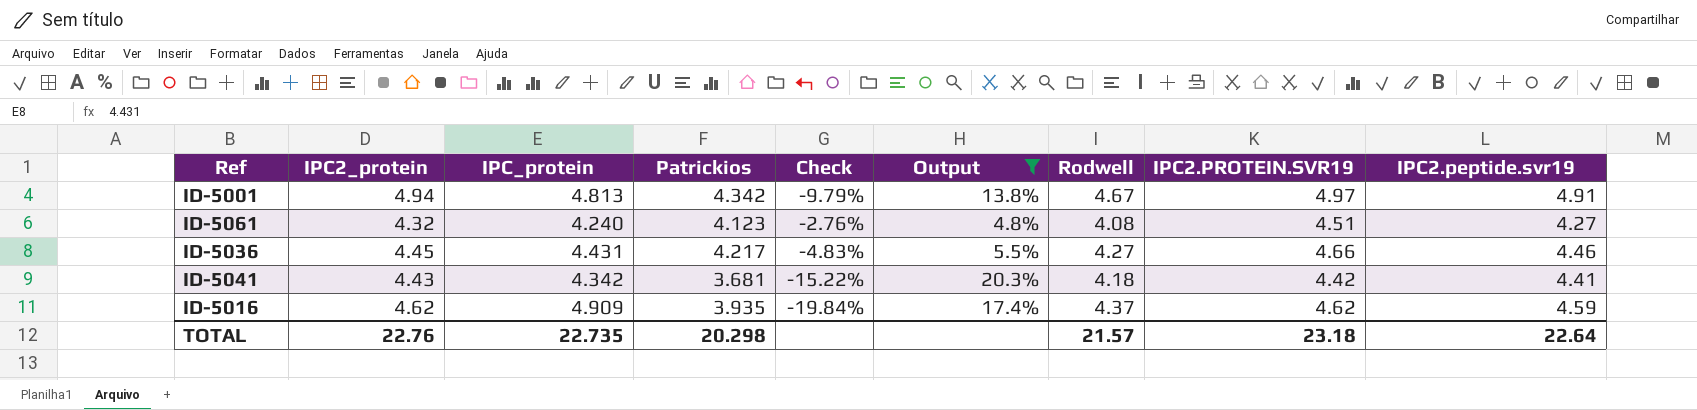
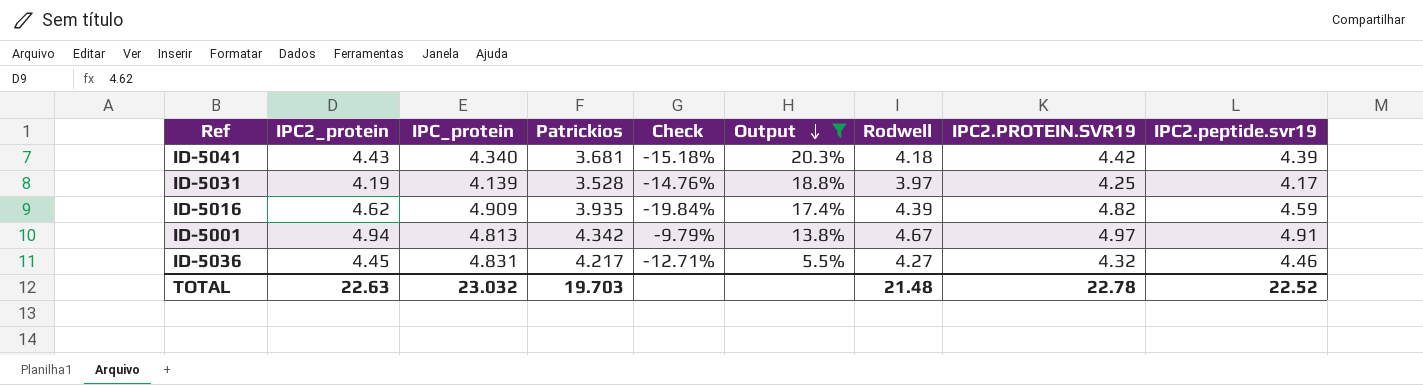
row order: none -> Output descending
row ID-5061: 4.32 | 4.240 | 4.123 | -2.76% | 4.8% | 4.08 | 4.51 | 4.27 -> none
ID-5041 | IPC_protein: 4.342 -> 4.340
ID-5041 | Check: -15.22% -> -15.18%
ID-5041 | IPC2.peptide.svr19: 4.41 -> 4.39
row ID-5031: none -> 4.19 | 4.139 | 3.528 | -14.76% | 18.8% | 3.97 | 4.25 | 4.17
ID-5016 | Rodwell: 4.37 -> 4.39
ID-5016 | IPC2.PROTEIN.SVR19: 4.62 -> 4.82
ID-5036 | IPC_protein: 4.431 -> 4.831
ID-5036 | Check: -4.83% -> -12.71%
ID-5036 | IPC2.PROTEIN.SVR19: 4.66 -> 4.32
TOTAL | IPC2_protein: 22.76 -> 22.63
TOTAL | IPC_protein: 22.735 -> 23.032
TOTAL | Patrickios: 20.298 -> 19.703
TOTAL | Rodwell: 21.57 -> 21.48
TOTAL | IPC2.PROTEIN.SVR19: 23.18 -> 22.78
TOTAL | IPC2.peptide.svr19: 22.64 -> 22.52

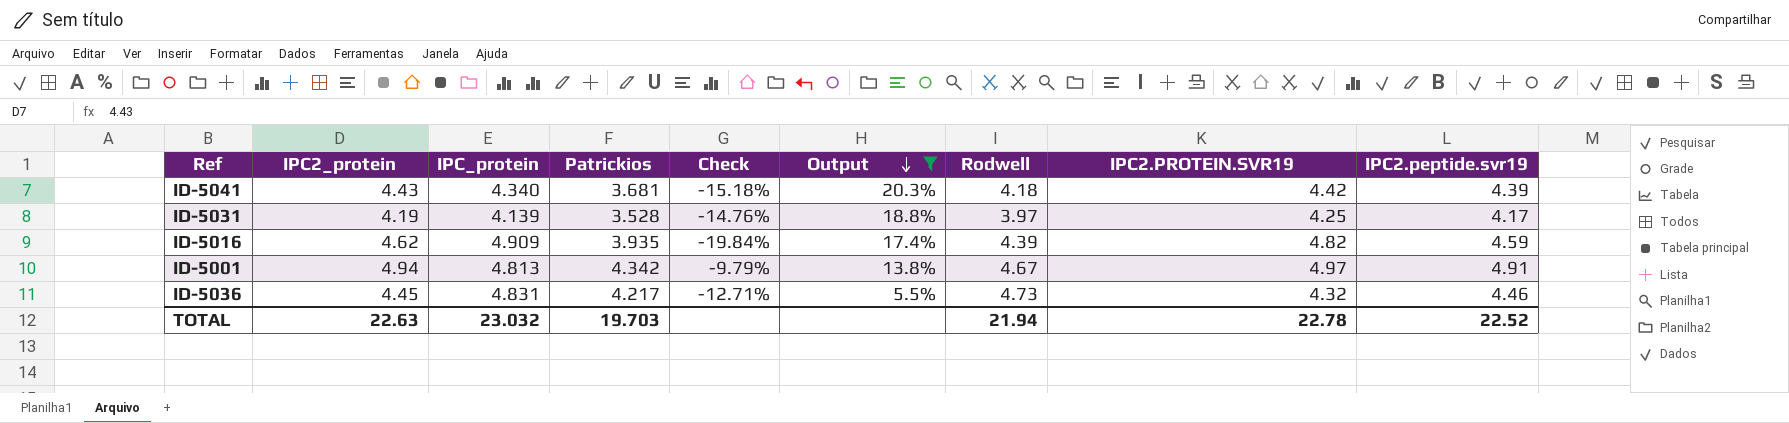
ID-5036 | Rodwell: 4.27 -> 4.73
TOTAL | Rodwell: 21.48 -> 21.94

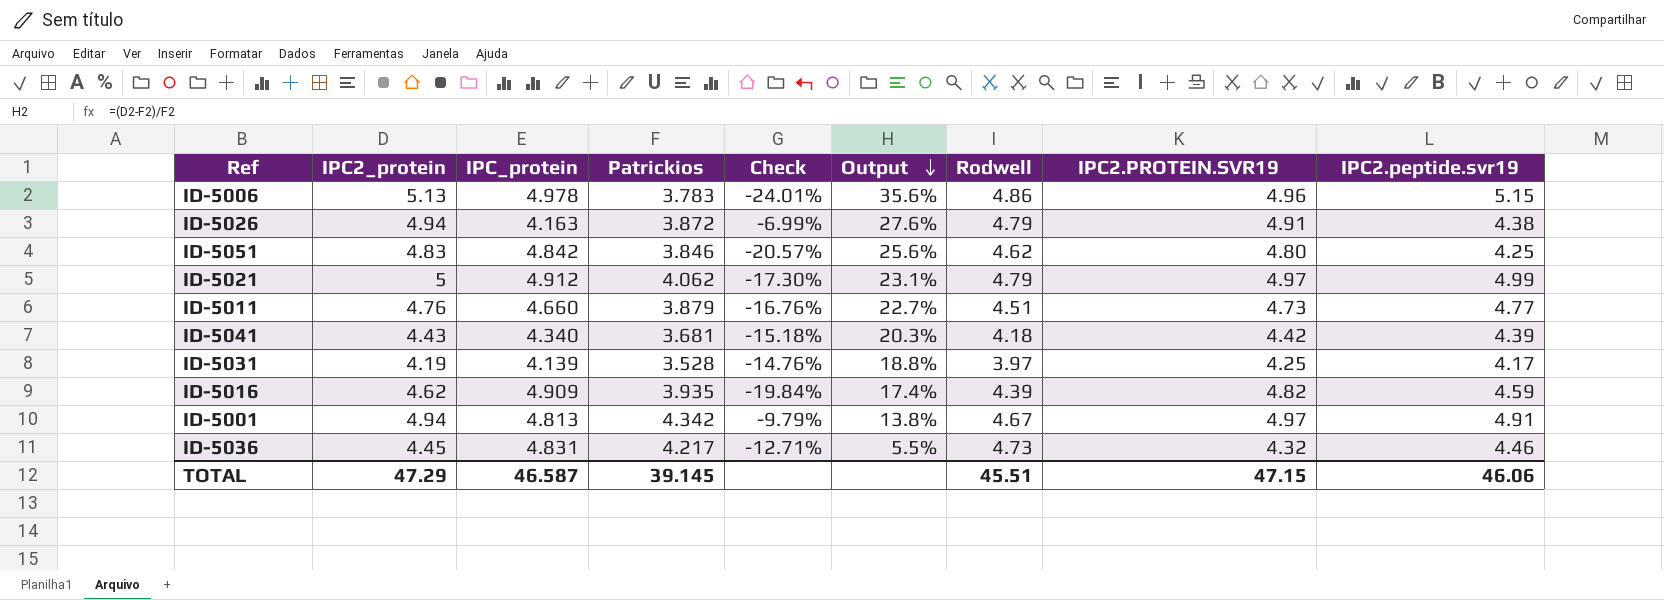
filter: Output <= 20.3% -> none
TOTAL | IPC2_protein: 22.63 -> 47.29
TOTAL | IPC_protein: 23.032 -> 46.587
TOTAL | Patrickios: 19.703 -> 39.145
TOTAL | Rodwell: 21.94 -> 45.51
TOTAL | IPC2.PROTEIN.SVR19: 22.78 -> 47.15
TOTAL | IPC2.peptide.svr19: 22.52 -> 46.06

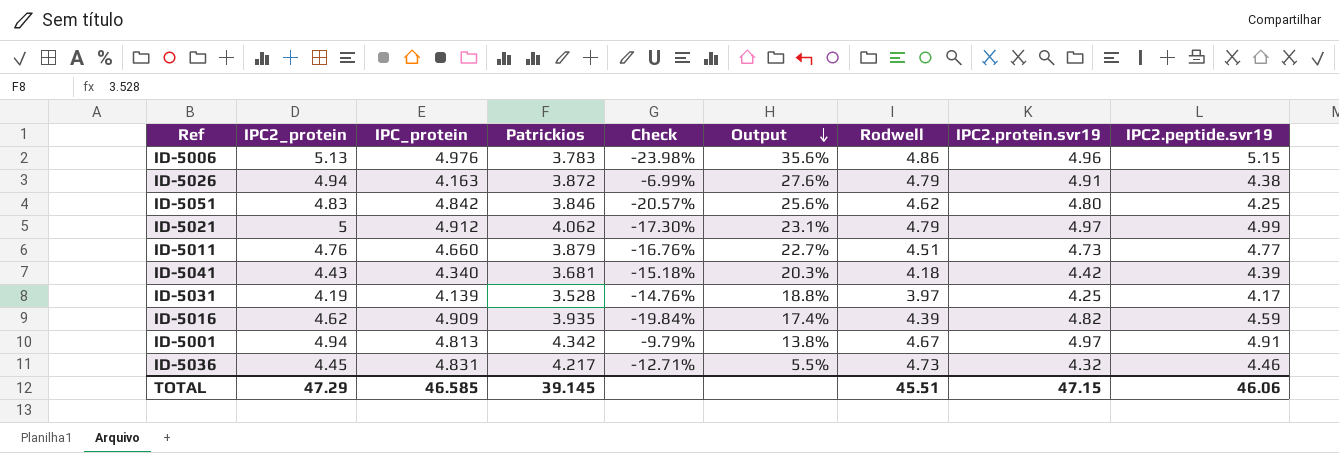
column name: IPC2.PROTEIN.SVR19 -> IPC2.protein.svr19
ID-5006 | IPC_protein: 4.978 -> 4.976
ID-5006 | Check: -24.01% -> -23.98%
TOTAL | IPC_protein: 46.587 -> 46.585

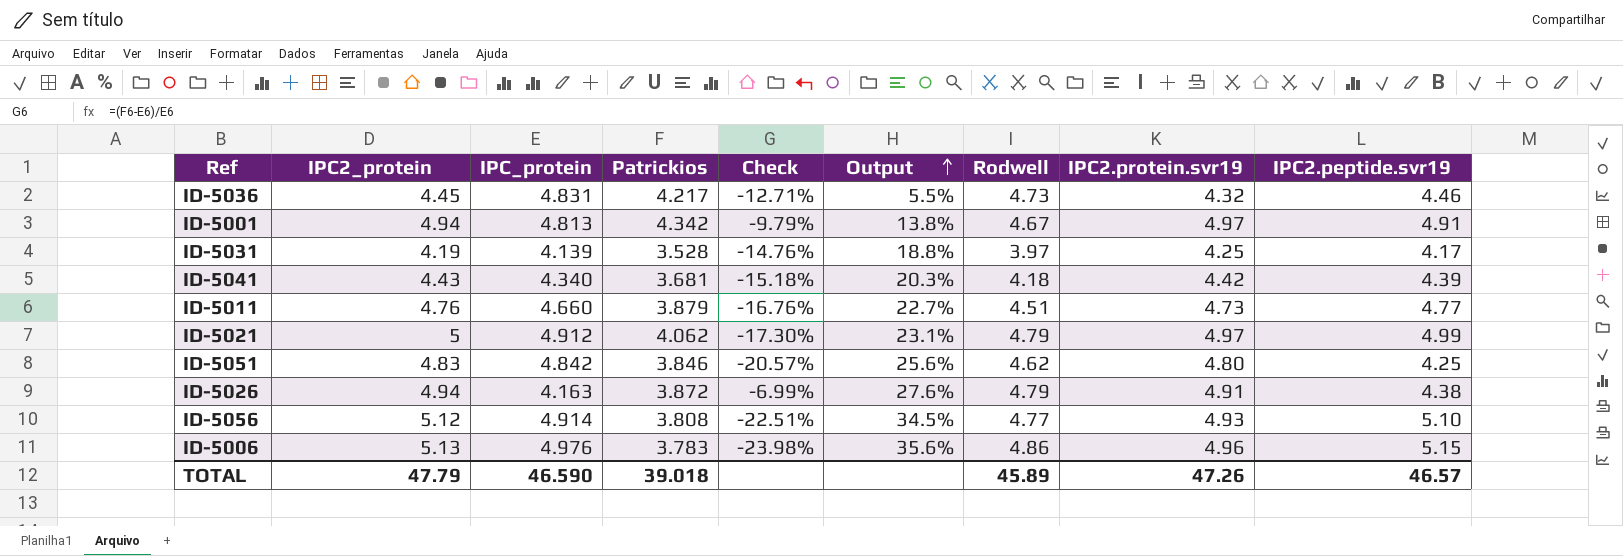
row order: Output descending -> Output ascending
row ID-5016: 4.62 | 4.909 | 3.935 | -19.84% | 17.4% | 4.39 | 4.82 | 4.59 -> none
row ID-5056: none -> 5.12 | 4.914 | 3.808 | -22.51% | 34.5% | 4.77 | 4.93 | 5.10
TOTAL | IPC2_protein: 47.29 -> 47.79
TOTAL | IPC_protein: 46.585 -> 46.590
TOTAL | Patrickios: 39.145 -> 39.018
TOTAL | Rodwell: 45.51 -> 45.89
TOTAL | IPC2.protein.svr19: 47.15 -> 47.26
TOTAL | IPC2.peptide.svr19: 46.06 -> 46.57

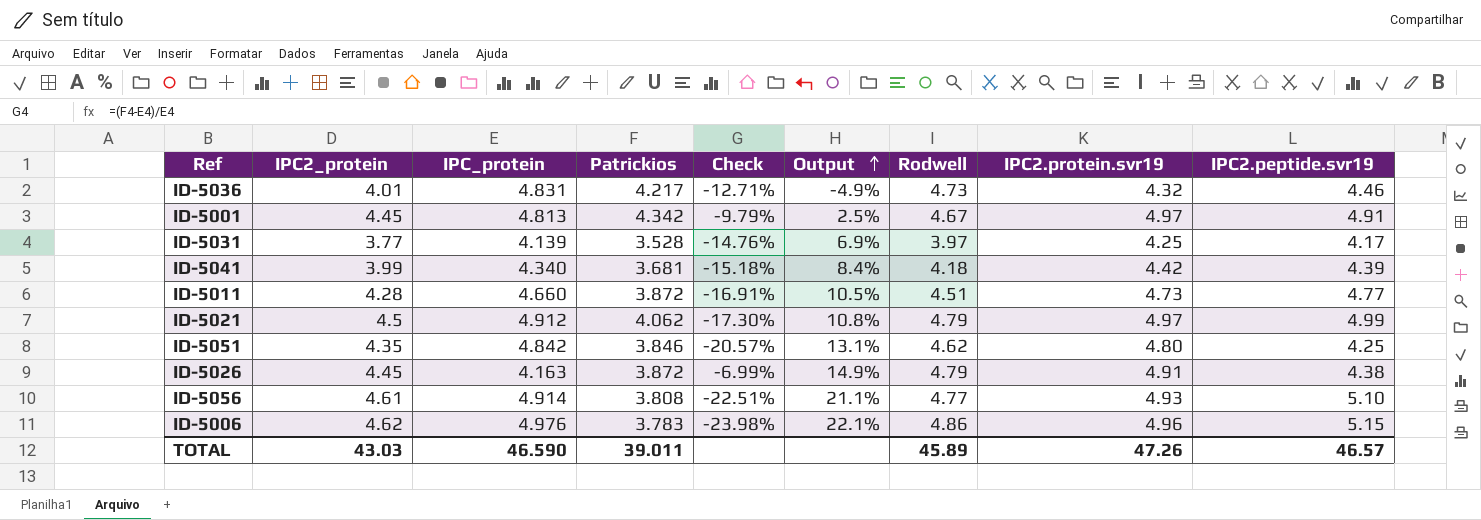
ID-5036 | IPC2_protein: 4.45 -> 4.01
ID-5036 | Output: 5.5% -> -4.9%
ID-5001 | IPC2_protein: 4.94 -> 4.45
ID-5001 | Output: 13.8% -> 2.5%
ID-5031 | IPC2_protein: 4.19 -> 3.77
ID-5031 | Output: 18.8% -> 6.9%
ID-5041 | IPC2_protein: 4.43 -> 3.99
ID-5041 | Output: 20.3% -> 8.4%
ID-5011 | IPC2_protein: 4.76 -> 4.28
ID-5011 | Patrickios: 3.879 -> 3.872
ID-5011 | Check: -16.76% -> -16.91%
ID-5011 | Output: 22.7% -> 10.5%
ID-5021 | IPC2_protein: 5 -> 4.5
ID-5021 | Output: 23.1% -> 10.8%
ID-5051 | IPC2_protein: 4.83 -> 4.35
ID-5051 | Output: 25.6% -> 13.1%
ID-5026 | IPC2_protein: 4.94 -> 4.45
ID-5026 | Output: 27.6% -> 14.9%
ID-5056 | IPC2_protein: 5.12 -> 4.61
ID-5056 | Output: 34.5% -> 21.1%
ID-5006 | IPC2_protein: 5.13 -> 4.62
ID-5006 | Output: 35.6% -> 22.1%
TOTAL | IPC2_protein: 47.79 -> 43.03
TOTAL | Patrickios: 39.018 -> 39.011

